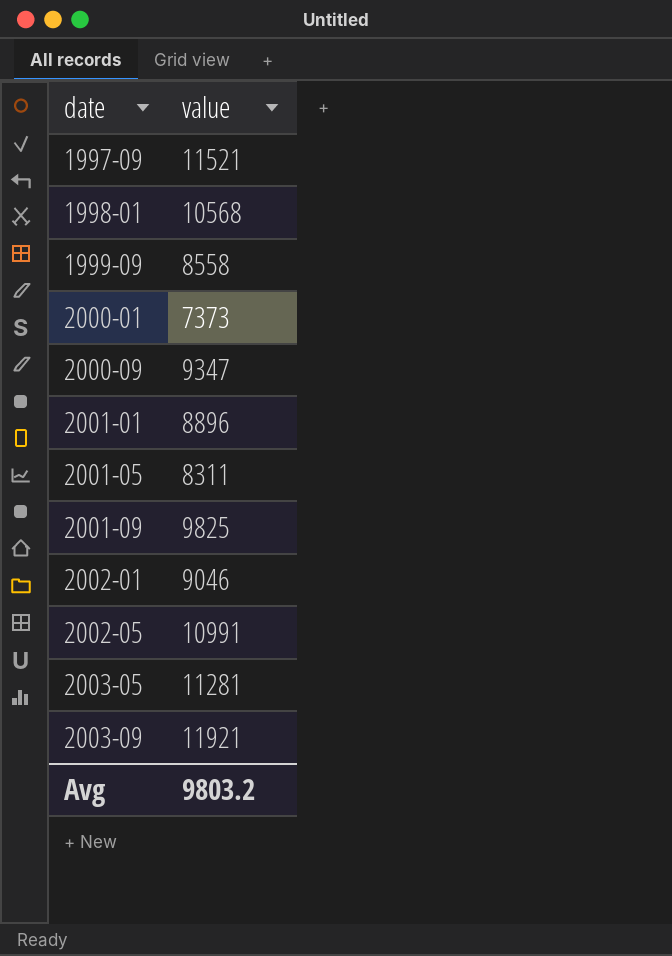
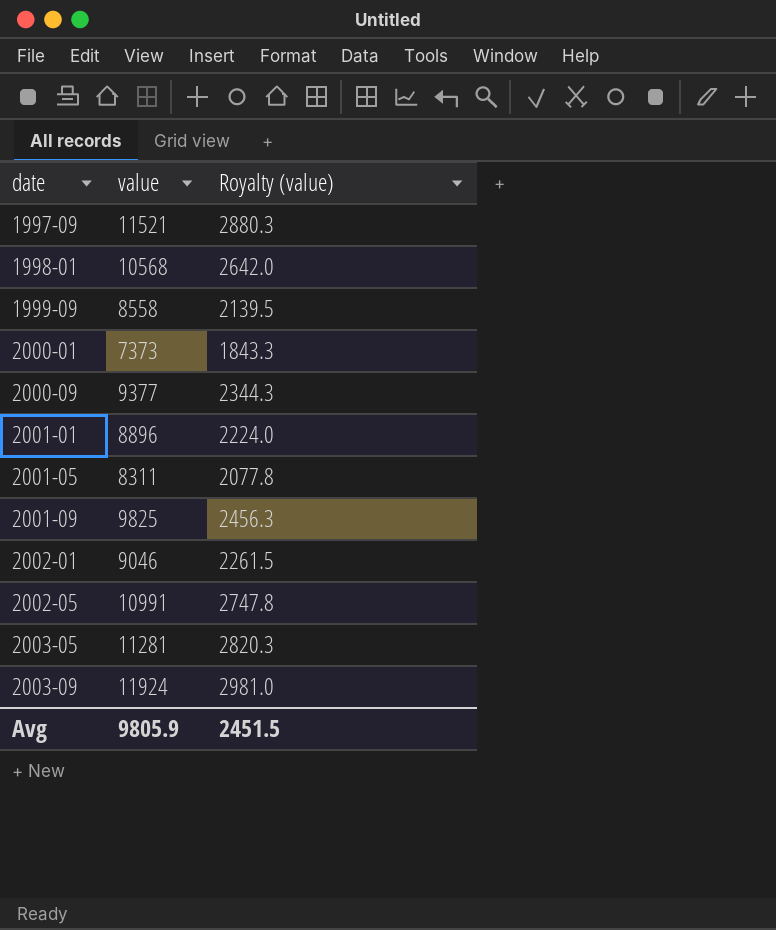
column Royalty (value) | formula: none -> [value] * 0.25
2000-09 | value: 9347 -> 9377
2003-09 | value: 11921 -> 11924
Avg | value: 9803.2 -> 9805.9

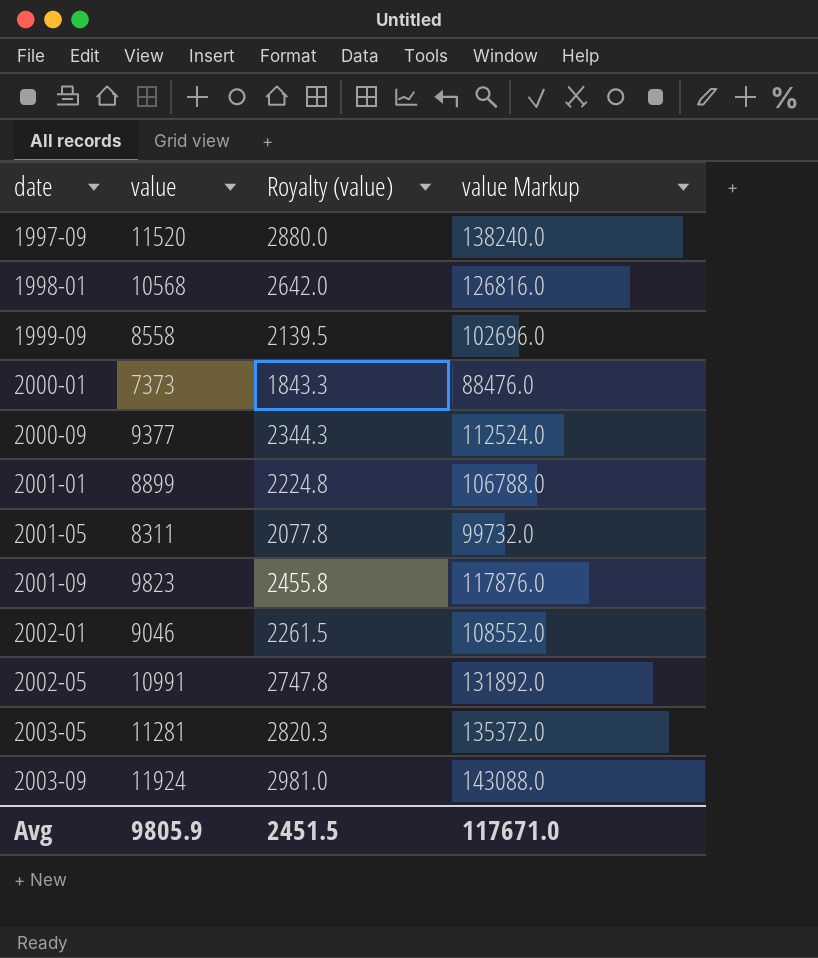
column value Markup | formula: none -> [value] * 12
1997-09 | value: 11521 -> 11520
1997-09 | Royalty (value): 2880.3 -> 2880.0
2001-01 | value: 8896 -> 8899
2001-01 | Royalty (value): 2224.0 -> 2224.8
2001-09 | value: 9825 -> 9823
2001-09 | Royalty (value): 2456.3 -> 2455.8

